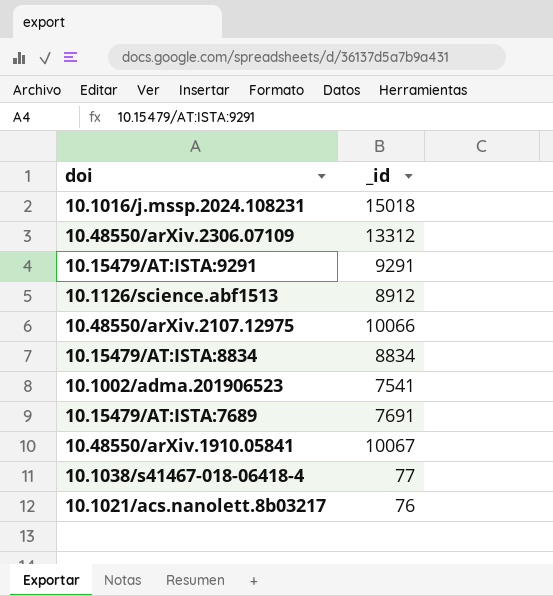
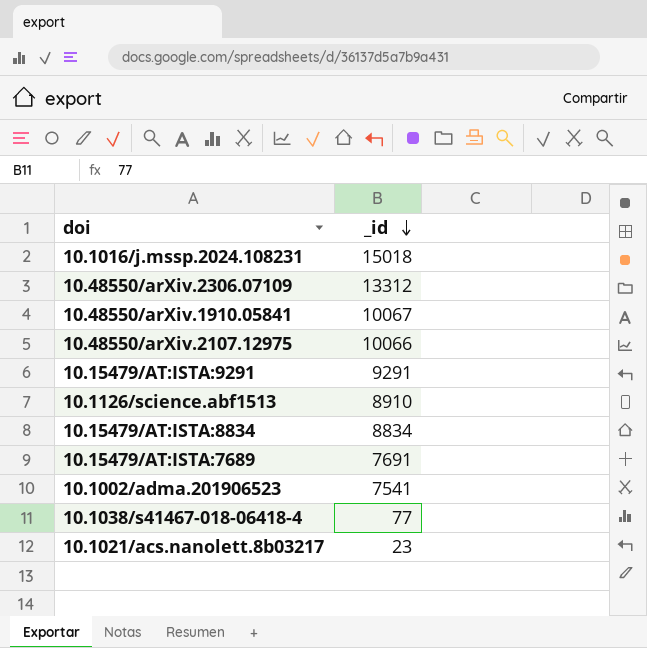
row order: none -> _id descending
10.1126/science.abf1513 | _id: 8912 -> 8910
10.1021/acs.nanolett.8b03217 | _id: 76 -> 23

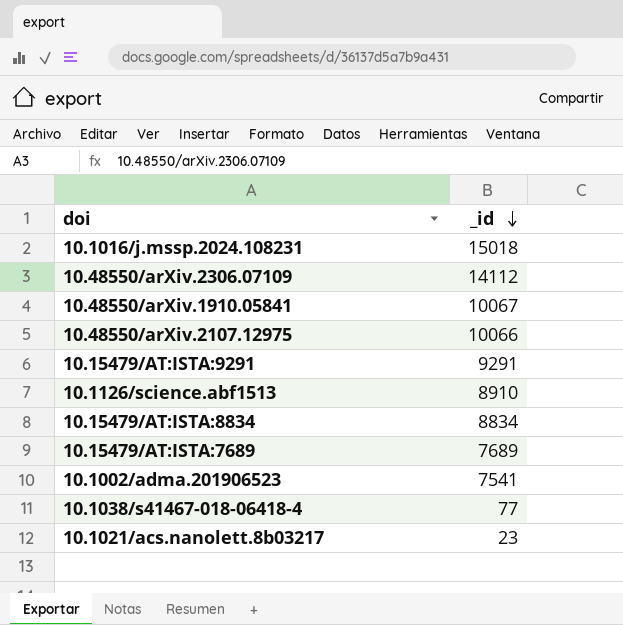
10.48550/arXiv.2306.07109 | _id: 13312 -> 14112
10.15479/AT:ISTA:7689 | _id: 7691 -> 7689

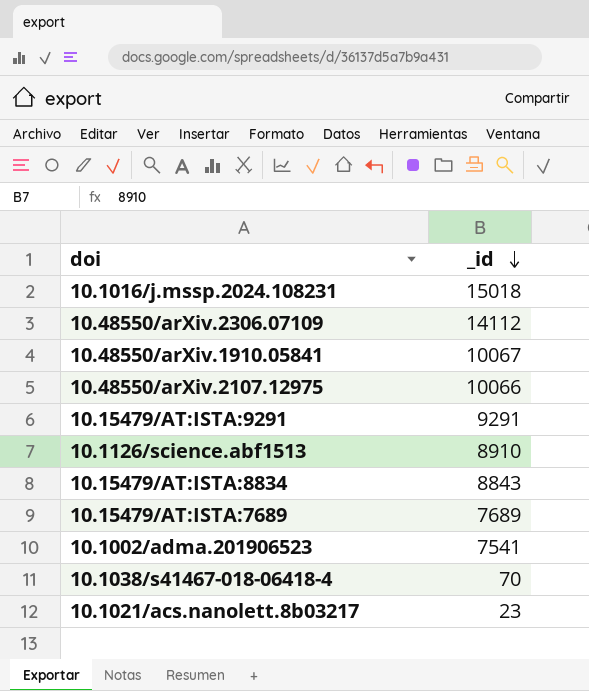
10.15479/AT:ISTA:8834 | _id: 8834 -> 8843
10.1038/s41467-018-06418-4 | _id: 77 -> 70

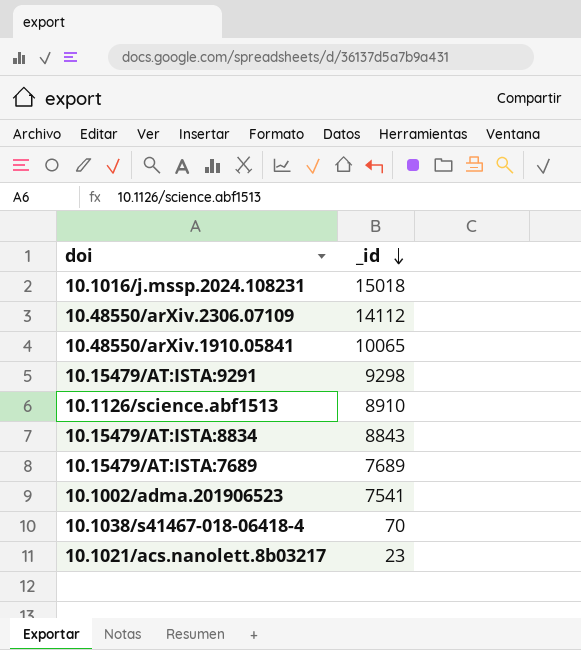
row 10.48550/arXiv.2107.12975: 10066 -> none
10.48550/arXiv.1910.05841 | _id: 10067 -> 10065
10.15479/AT:ISTA:9291 | _id: 9291 -> 9298

